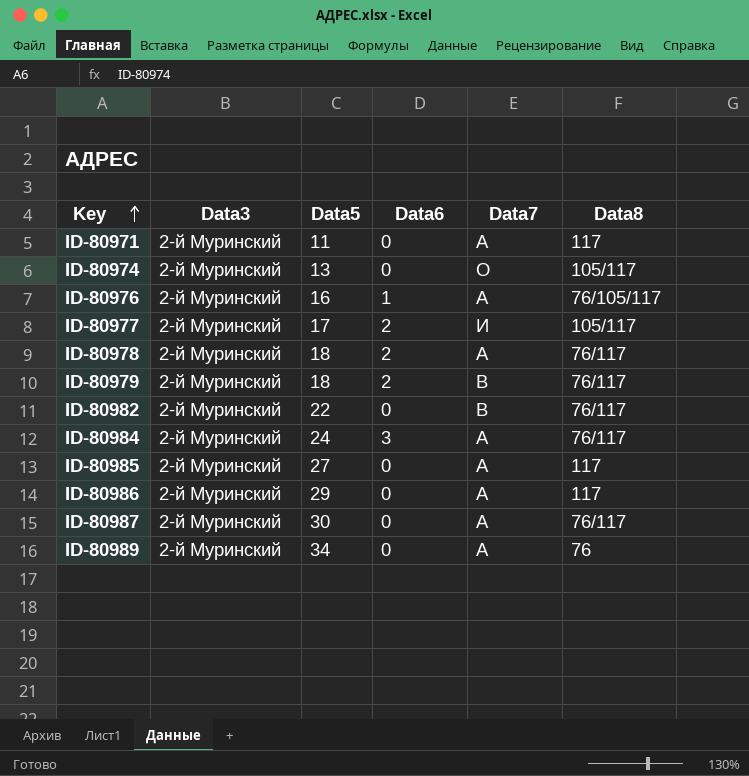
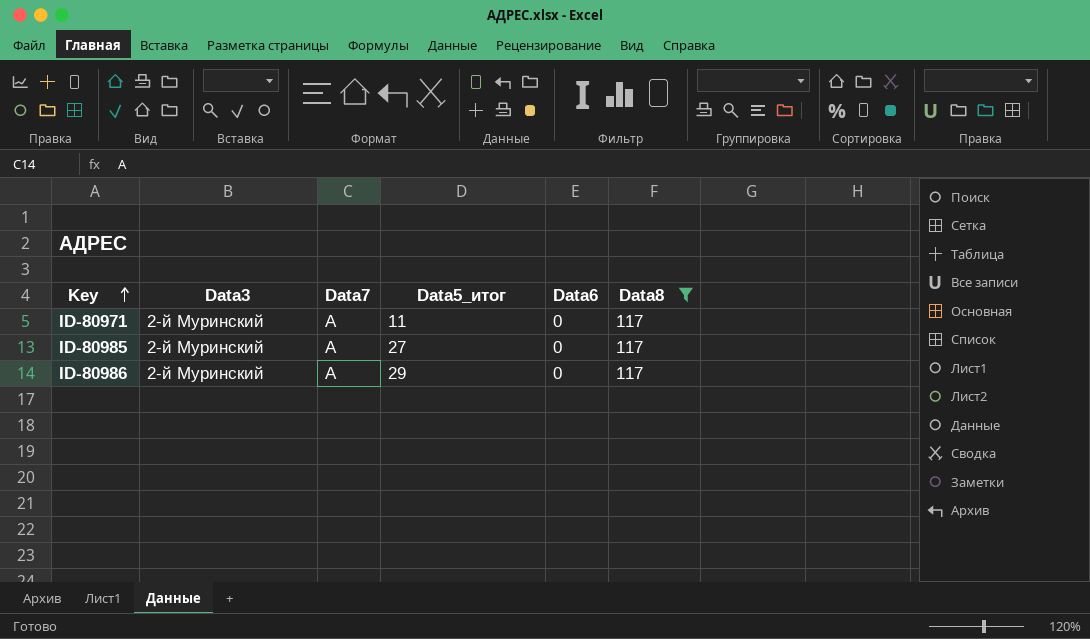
filter: none -> Data8 = 117
column Data7 | position: 5 -> 3
column name: Data5 -> Data5_итог

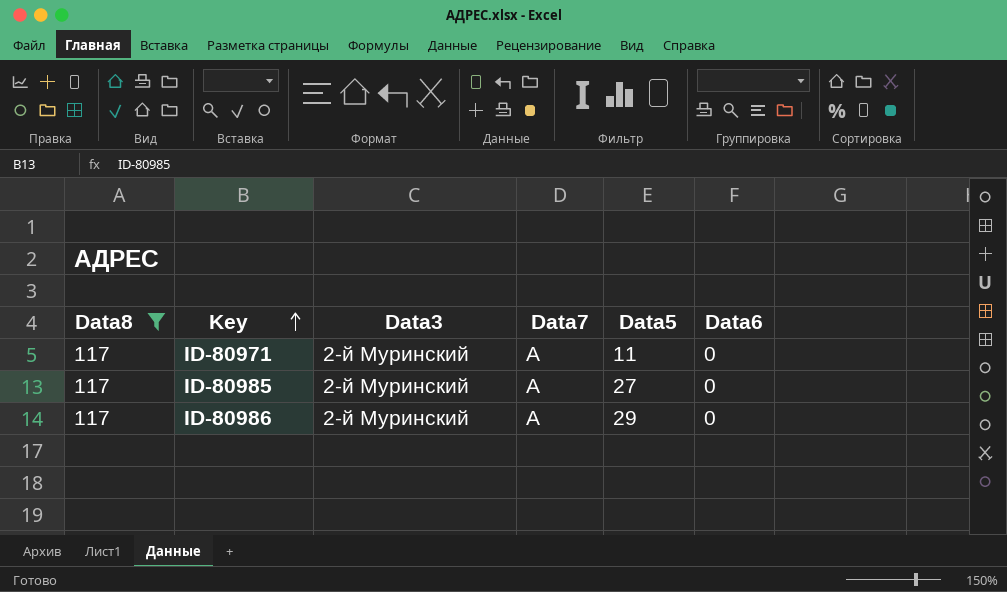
column Data8 | position: 6 -> 1
column name: Data5_итог -> Data5

